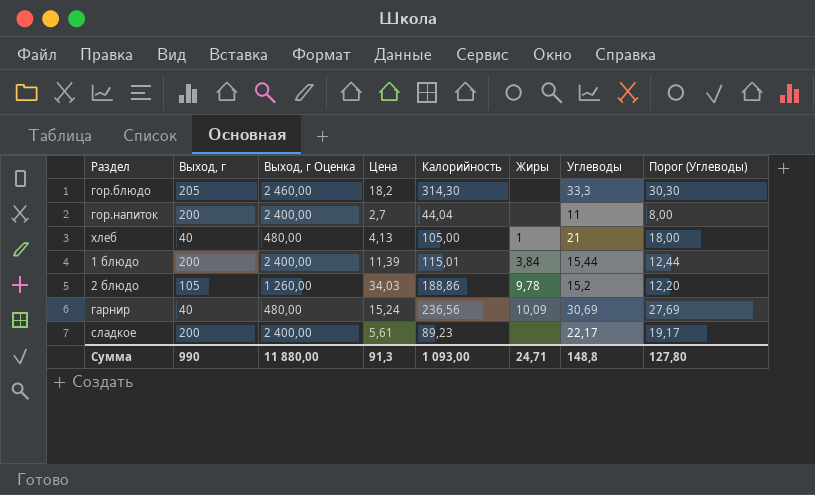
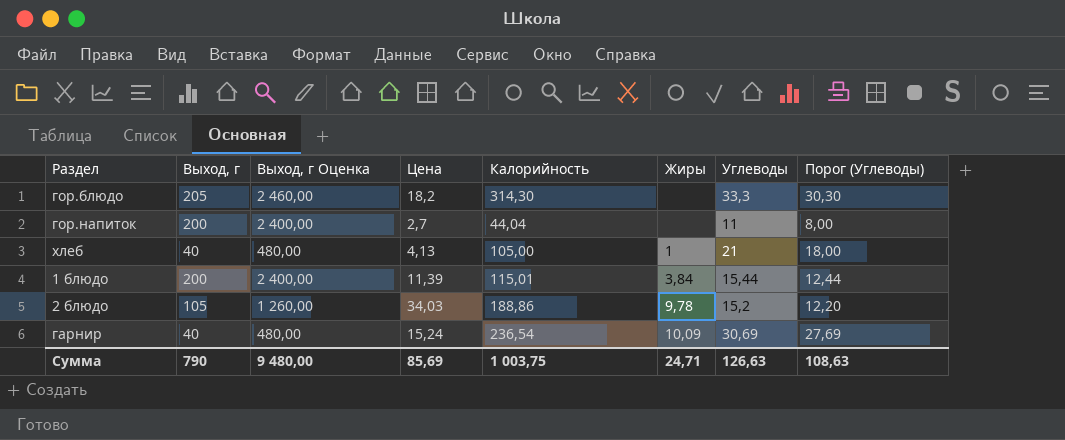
row сладкое: 200 | 2 400,00 | 5,61 | 89,23 | none | 22,17 | 19,17 -> none
гарнир | Калорийность: 236,56 -> 236,54
Сумма | Выход, г: 990 -> 790
Сумма | Выход, г Оценка: 11 880,00 -> 9 480,00
Сумма | Цена: 91,3 -> 85,69
Сумма | Калорийность: 1 093,00 -> 1 003,75
Сумма | Углеводы: 148,8 -> 126,63
Сумма | Порог (Углеводы): 127,80 -> 108,63

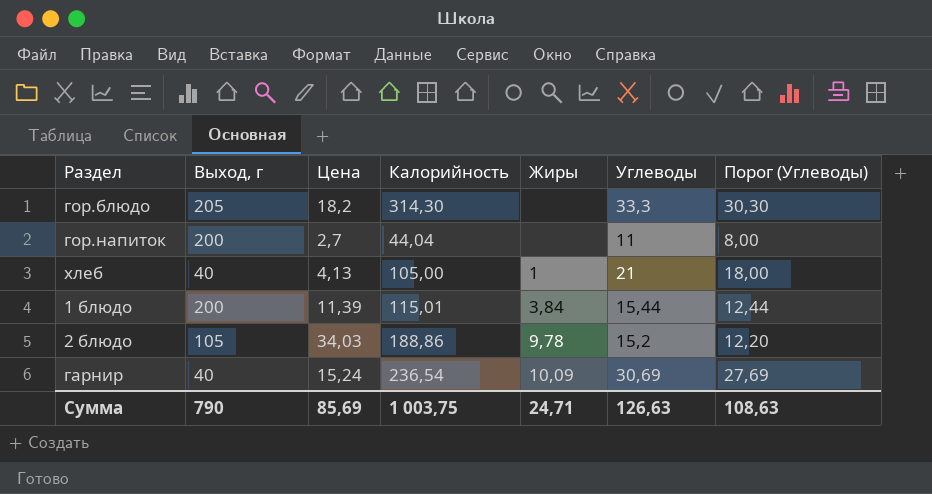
column Выход, г Оценка | formula: [Выход, г] * 12 -> none

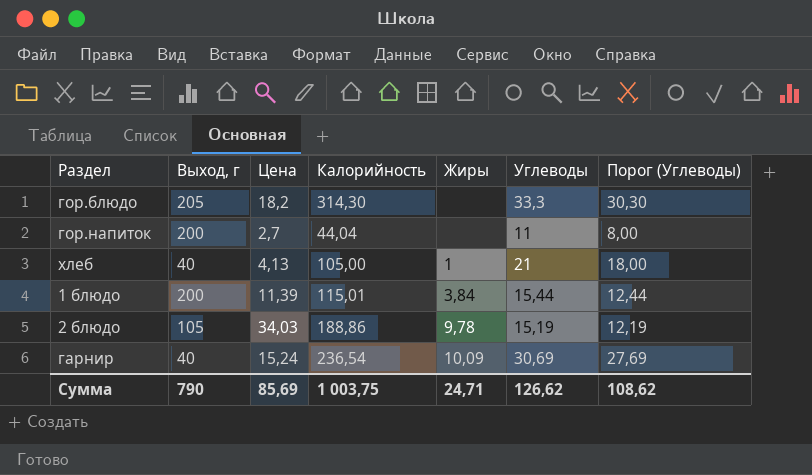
2 блюдо | Углеводы: 15,2 -> 15,19
2 блюдо | Порог (Углеводы): 12,20 -> 12,19
Сумма | Углеводы: 126,63 -> 126,62
Сумма | Порог (Углеводы): 108,63 -> 108,62

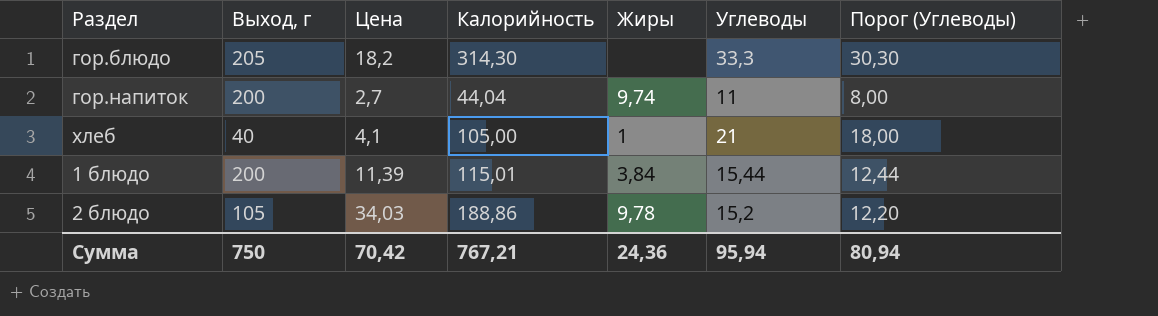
row гарнир: 40 | 15,24 | 236,54 | 10,09 | 30,69 | 27,69 -> none
гор.напиток | Жиры: none -> 9,74
хлеб | Цена: 4,13 -> 4,1
2 блюдо | Углеводы: 15,19 -> 15,2
2 блюдо | Порог (Углеводы): 12,19 -> 12,20
Сумма | Выход, г: 790 -> 750
Сумма | Цена: 85,69 -> 70,42
Сумма | Калорийность: 1 003,75 -> 767,21
Сумма | Жиры: 24,71 -> 24,36
Сумма | Углеводы: 126,62 -> 95,94
Сумма | Порог (Углеводы): 108,62 -> 80,94

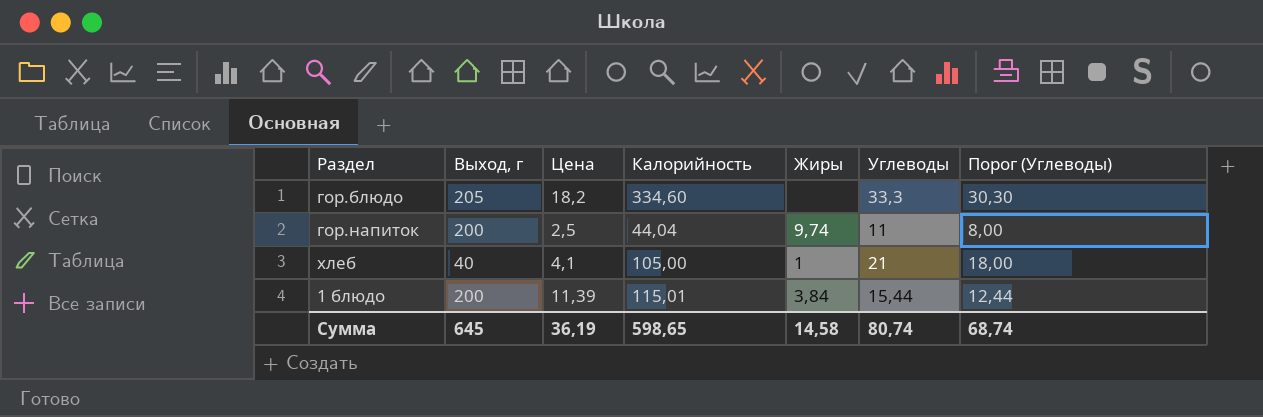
row 2 блюдо: 105 | 34,03 | 188,86 | 9,78 | 15,2 | 12,20 -> none
гор.блюдо | Калорийность: 314,30 -> 334,60
гор.напиток | Цена: 2,7 -> 2,5
Сумма | Выход, г: 750 -> 645
Сумма | Цена: 70,42 -> 36,19
Сумма | Калорийность: 767,21 -> 598,65
Сумма | Жиры: 24,36 -> 14,58
Сумма | Углеводы: 95,94 -> 80,74
Сумма | Порог (Углеводы): 80,94 -> 68,74

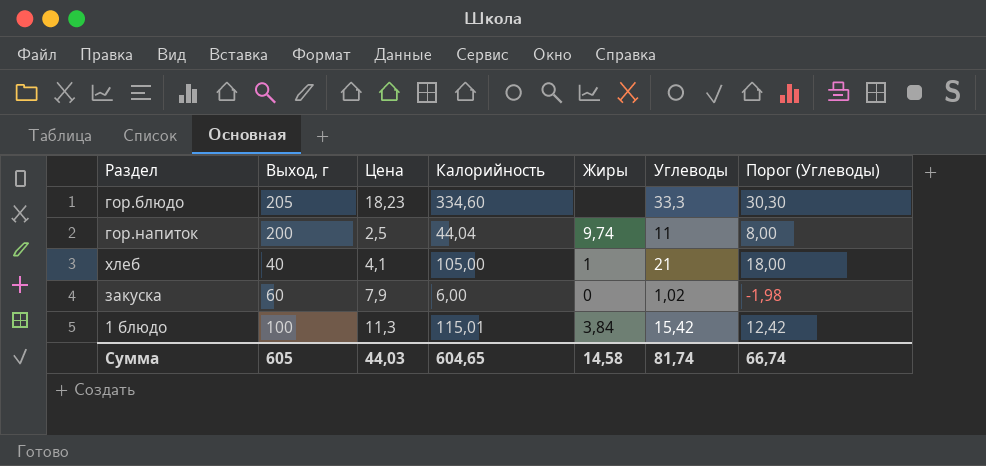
гор.блюдо | Цена: 18,2 -> 18,23
row закуска: none -> 60 | 7,9 | 6,00 | 0 | 1,02 | -1,98
1 блюдо | Выход, г: 200 -> 100
1 блюдо | Цена: 11,39 -> 11,3
1 блюдо | Углеводы: 15,44 -> 15,42
1 блюдо | Порог (Углеводы): 12,44 -> 12,42
Сумма | Выход, г: 645 -> 605
Сумма | Цена: 36,19 -> 44,03
Сумма | Калорийность: 598,65 -> 604,65
Сумма | Углеводы: 80,74 -> 81,74
Сумма | Порог (Углеводы): 68,74 -> 66,74

